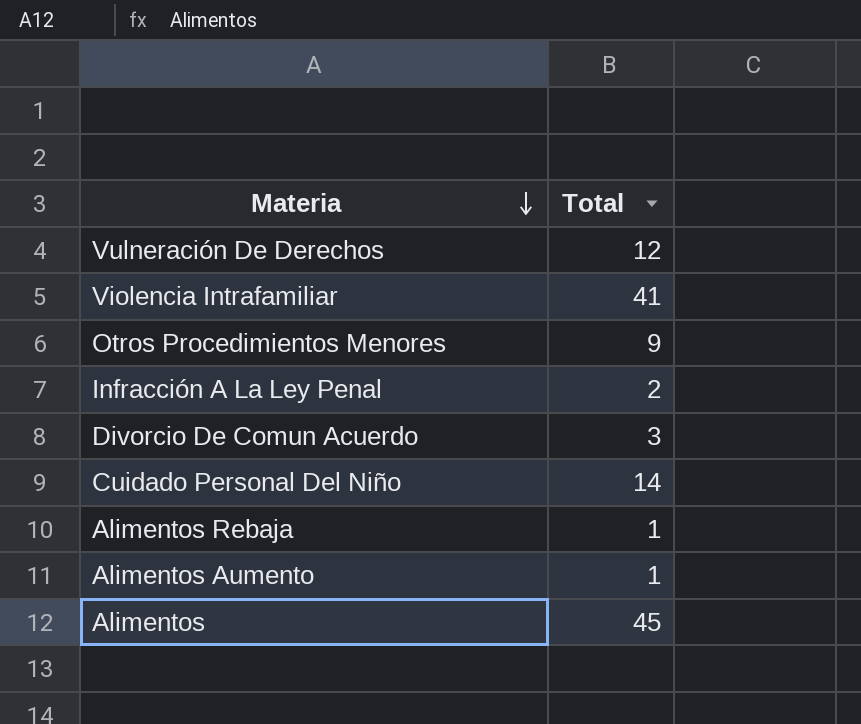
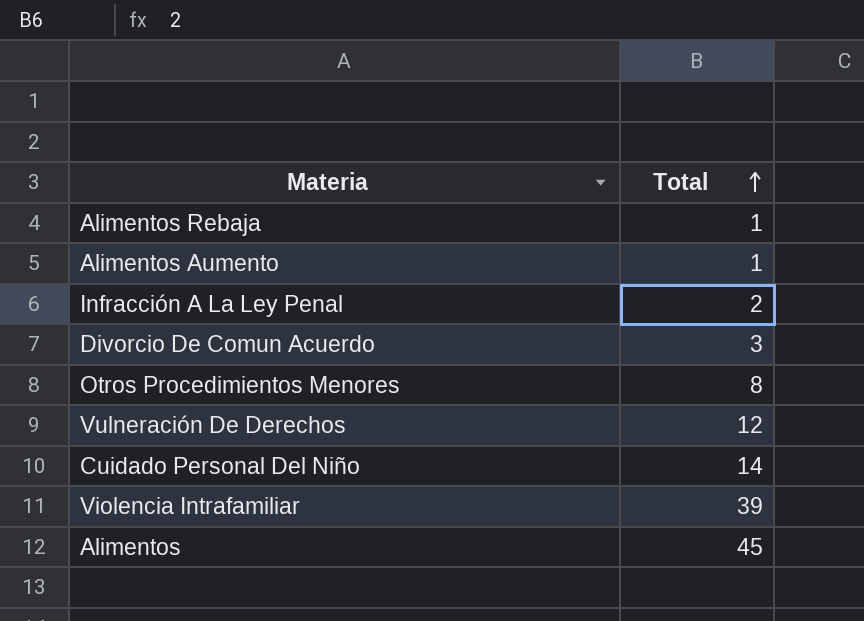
row order: Materia descending -> Total ascending
Otros Procedimientos Menores | Total: 9 -> 8
Violencia Intrafamiliar | Total: 41 -> 39

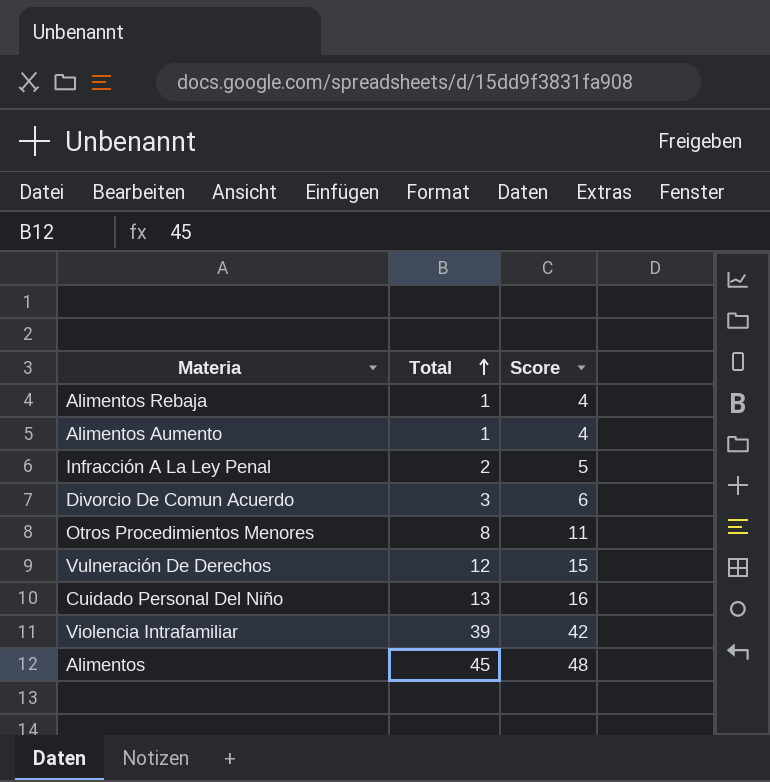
column Score | formula: none -> [Total] + 3
Cuidado Personal Del Niño | Total: 14 -> 13

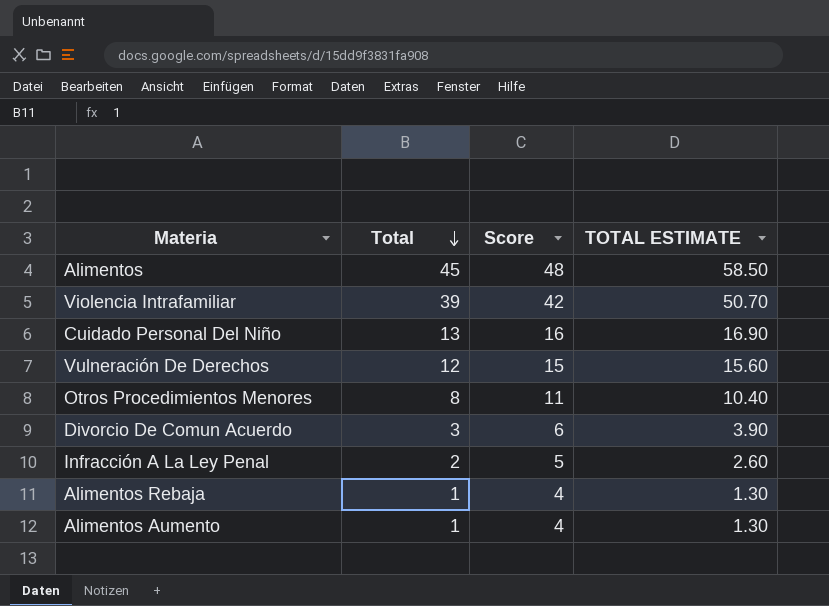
row order: Total ascending -> Total descending
column TOTAL ESTIMATE | formula: none -> [Total] * 1.3

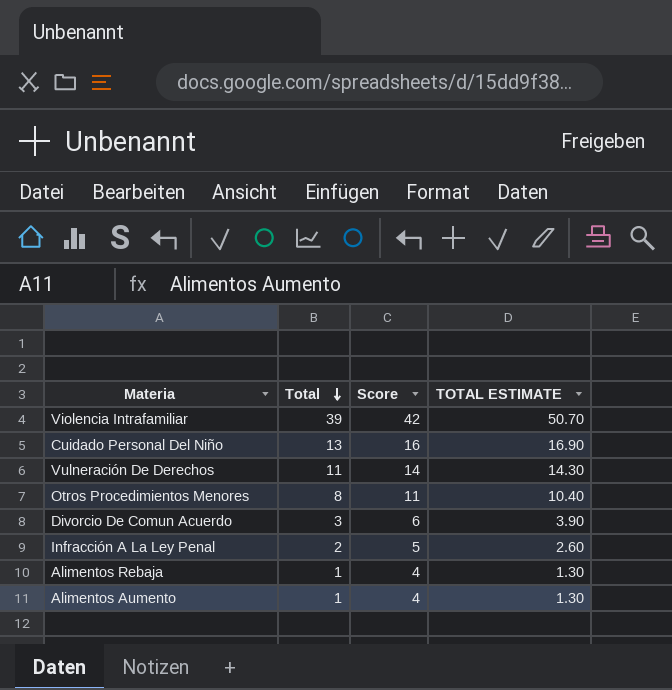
row Alimentos: 45 | 48 | 58.50 -> none
Vulneración De Derechos | Total: 12 -> 11
Vulneración De Derechos | Score: 15 -> 14
Vulneración De Derechos | TOTAL ESTIMATE: 15.60 -> 14.30

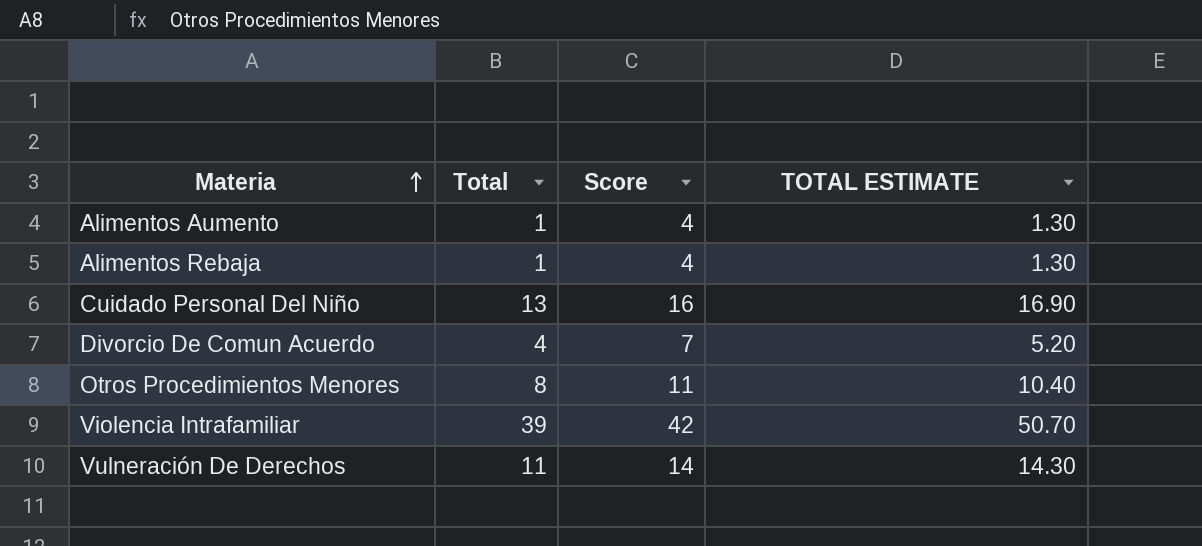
row order: Total descending -> Materia ascending
row Infracción A La Ley Penal: 2 | 5 | 2.60 -> none
Divorcio De Comun Acuerdo | Total: 3 -> 4
Divorcio De Comun Acuerdo | Score: 6 -> 7
Divorcio De Comun Acuerdo | TOTAL ESTIMATE: 3.90 -> 5.20

